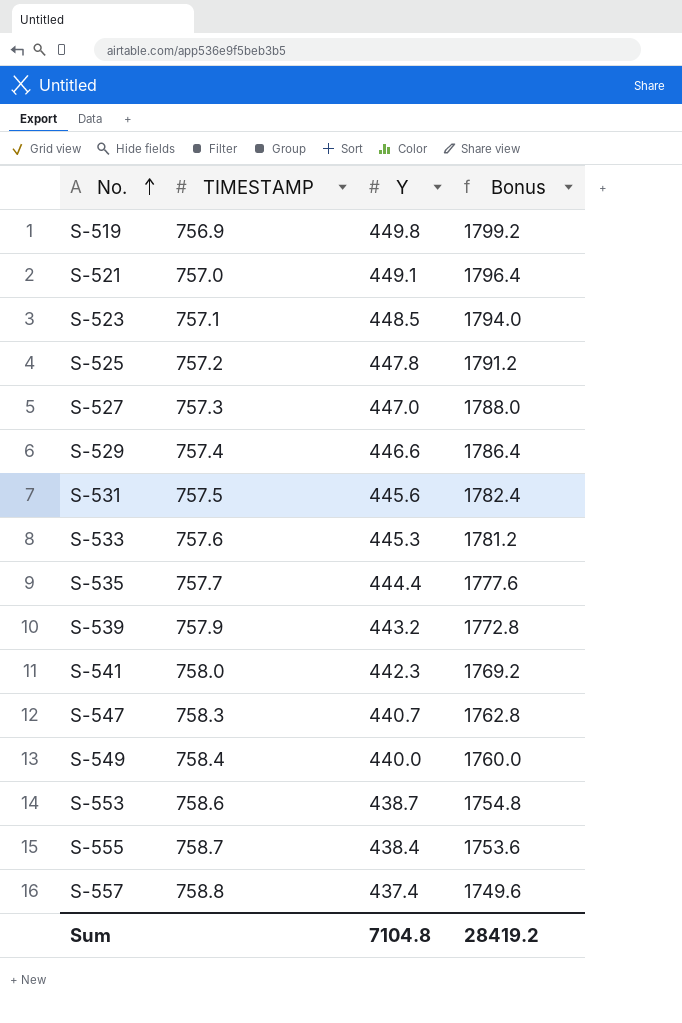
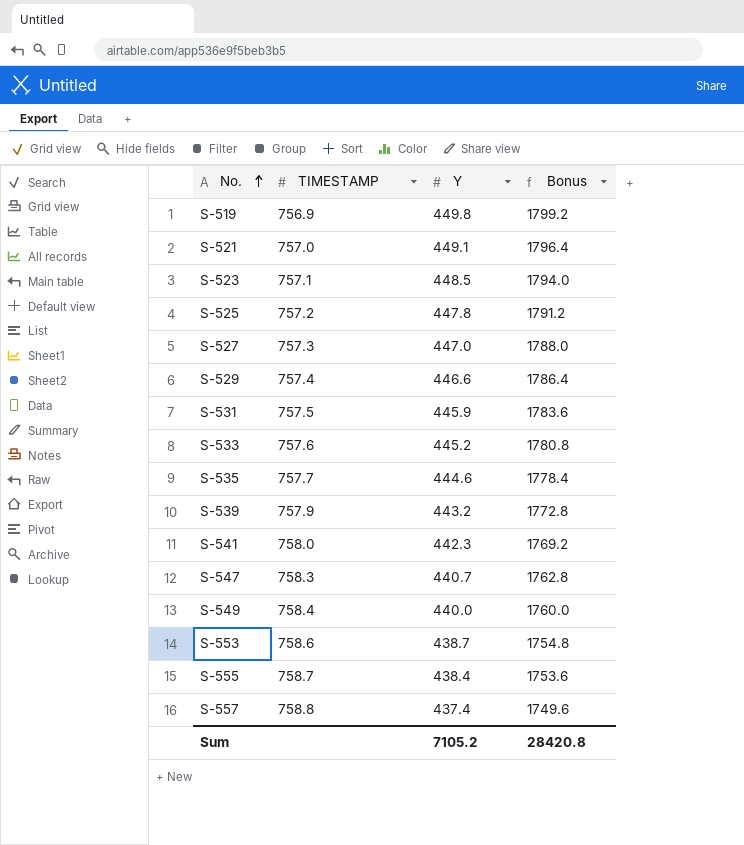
S-531 | Y: 445.6 -> 445.9
S-531 | Bonus: 1782.4 -> 1783.6
S-533 | Y: 445.3 -> 445.2
S-533 | Bonus: 1781.2 -> 1780.8
S-535 | Y: 444.4 -> 444.6
S-535 | Bonus: 1777.6 -> 1778.4
Sum | Y: 7104.8 -> 7105.2
Sum | Bonus: 28419.2 -> 28420.8

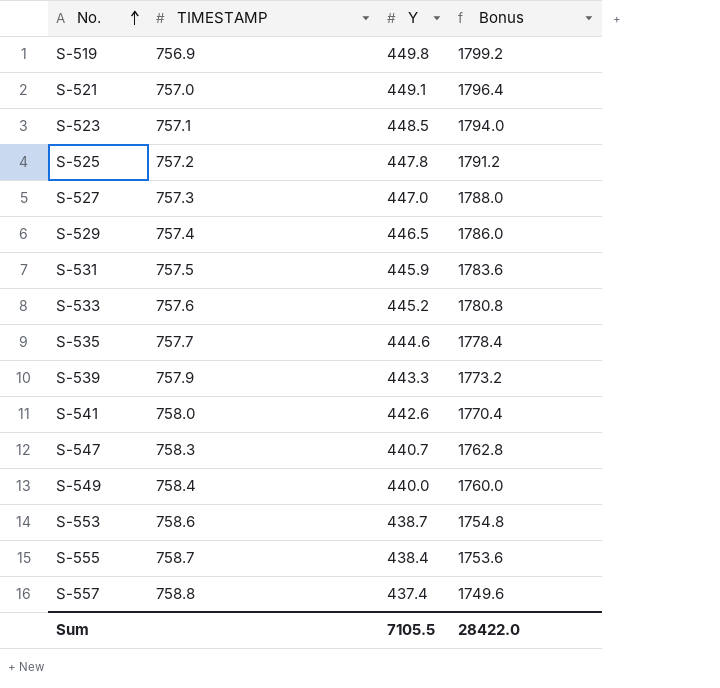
S-529 | Y: 446.6 -> 446.5
S-529 | Bonus: 1786.4 -> 1786.0
S-539 | Y: 443.2 -> 443.3
S-539 | Bonus: 1772.8 -> 1773.2
S-541 | Y: 442.3 -> 442.6
S-541 | Bonus: 1769.2 -> 1770.4
Sum | Y: 7105.2 -> 7105.5
Sum | Bonus: 28420.8 -> 28422.0

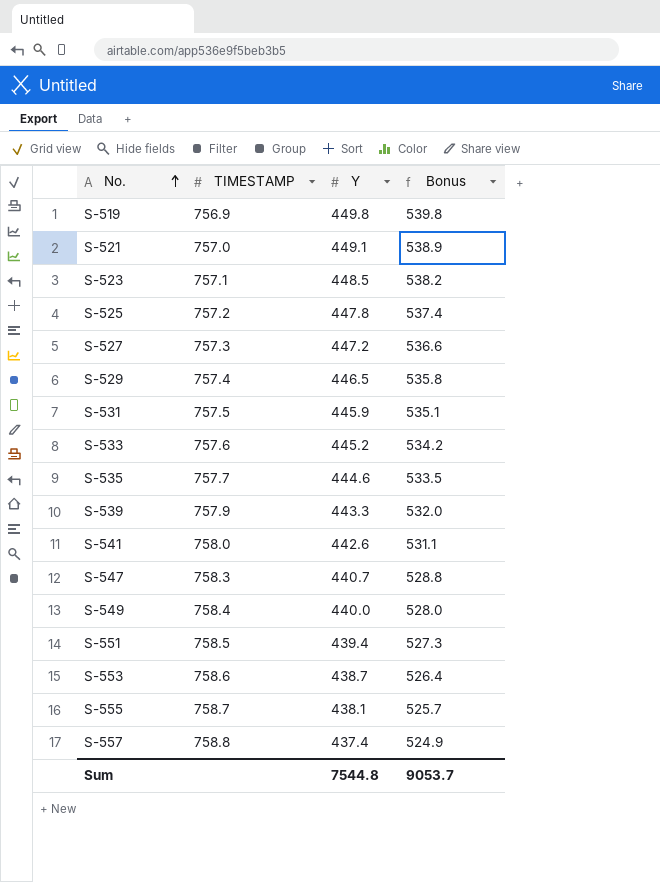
column Bonus | formula: [Y] * 4 -> [Y] * 1.2
S-527 | Y: 447.0 -> 447.2
row S-551: none -> 758.5 | 439.4 | 527.3
S-555 | Y: 438.4 -> 438.1
Sum | Y: 7105.5 -> 7544.8
Sum | Bonus: 28422.0 -> 9053.7

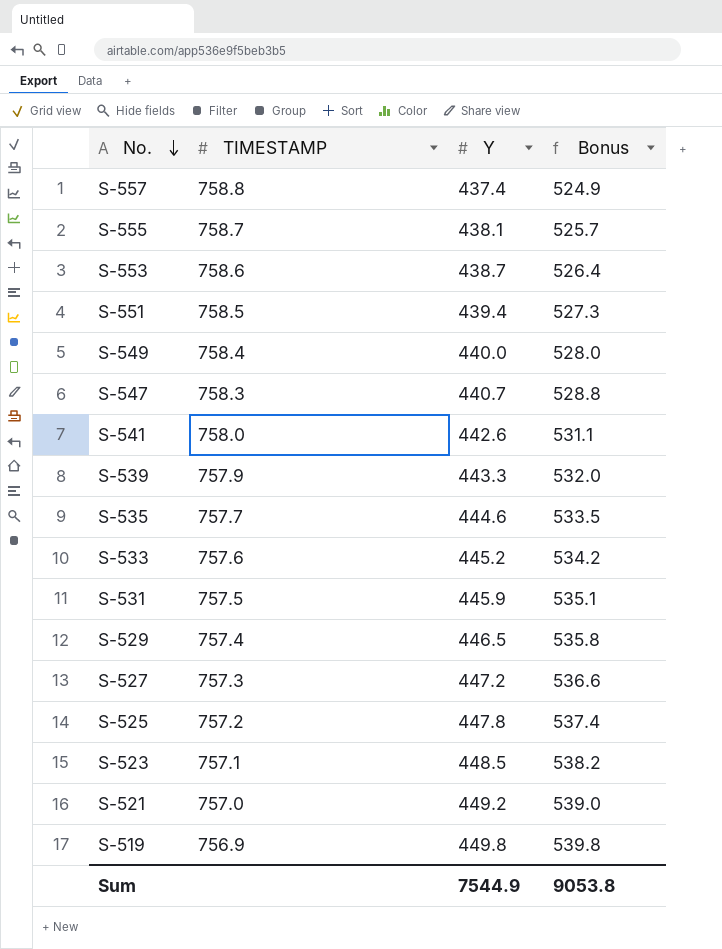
row order: No. ascending -> No. descending
S-521 | Y: 449.1 -> 449.2
S-521 | Bonus: 538.9 -> 539.0
Sum | Y: 7544.8 -> 7544.9
Sum | Bonus: 9053.7 -> 9053.8

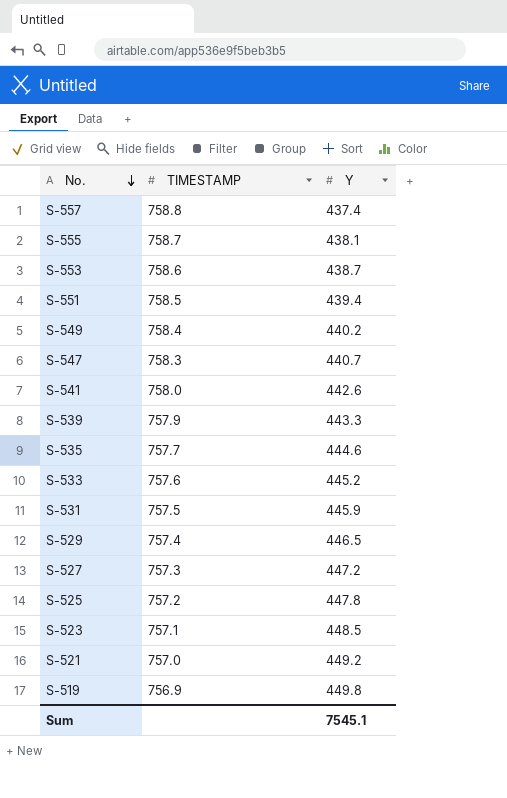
column Bonus | formula: [Y] * 1.2 -> none
S-549 | Y: 440.0 -> 440.2
Sum | Y: 7544.9 -> 7545.1

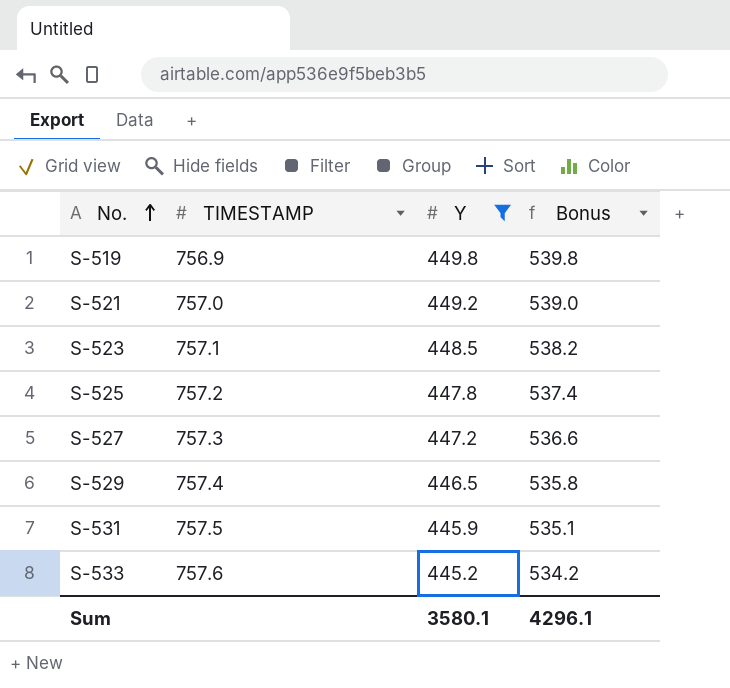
filter: none -> Y >= 445.2
row order: No. descending -> No. ascending
column Bonus | formula: none -> [Y] * 1.2
Sum | Y: 7545.1 -> 3580.1

